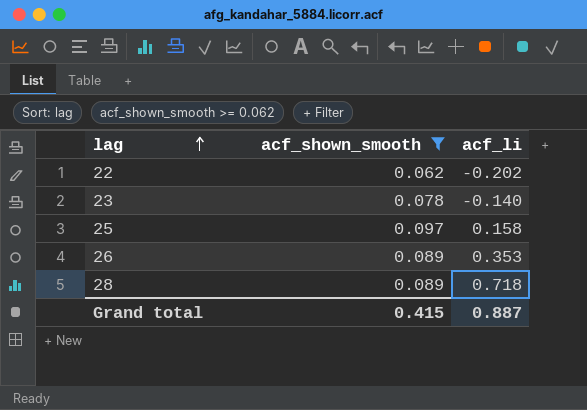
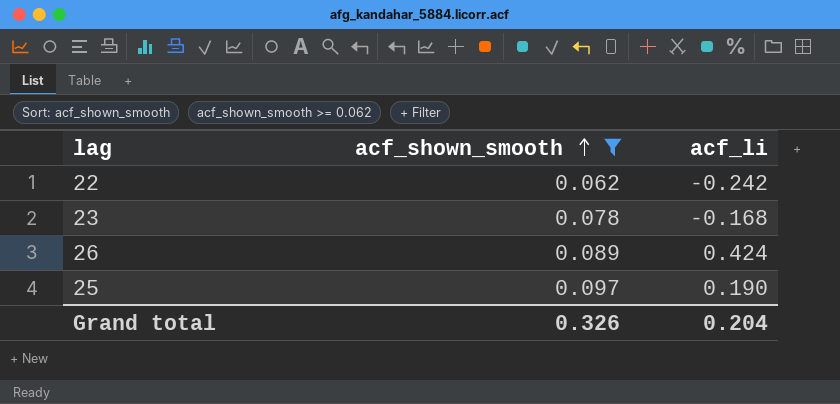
row order: lag ascending -> acf_shown_smooth ascending
row 28: 0.089 | 0.718 -> none
22 | acf_li: -0.202 -> -0.242
23 | acf_li: -0.140 -> -0.168
26 | acf_li: 0.353 -> 0.424
25 | acf_li: 0.158 -> 0.190
Grand total | acf_shown_smooth: 0.415 -> 0.326
Grand total | acf_li: 0.887 -> 0.204

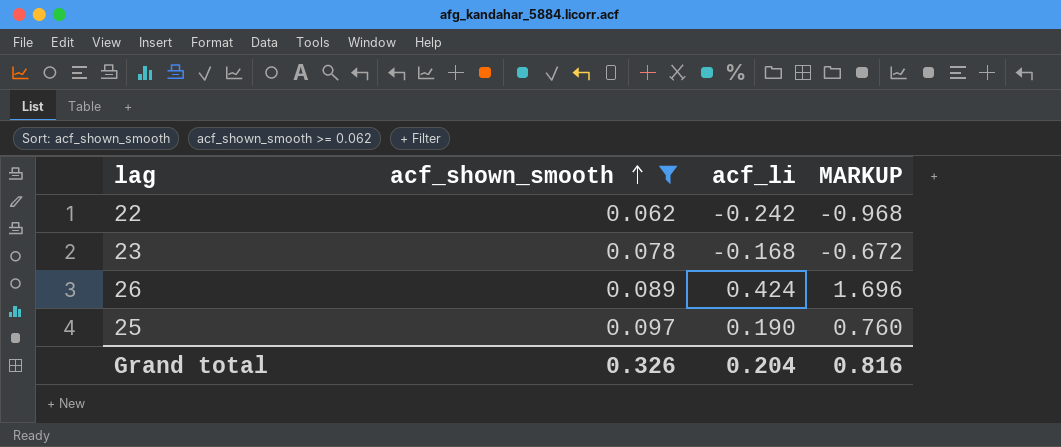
column MARKUP | formula: none -> [acf_li] * 4

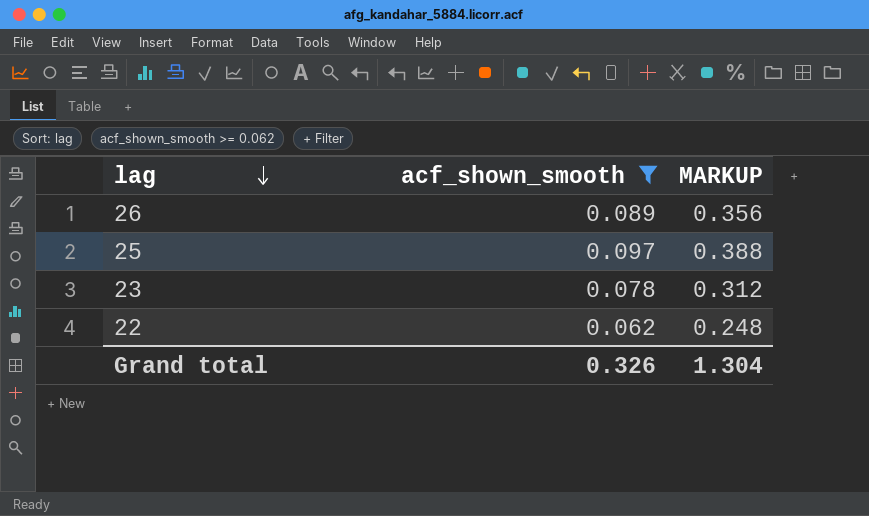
row order: acf_shown_smooth ascending -> lag descending
column acf_li | position: 3 -> none
column MARKUP | formula: [acf_li] * 4 -> [acf_shown_smooth] * 4
Grand total | MARKUP: 0.816 -> 1.304

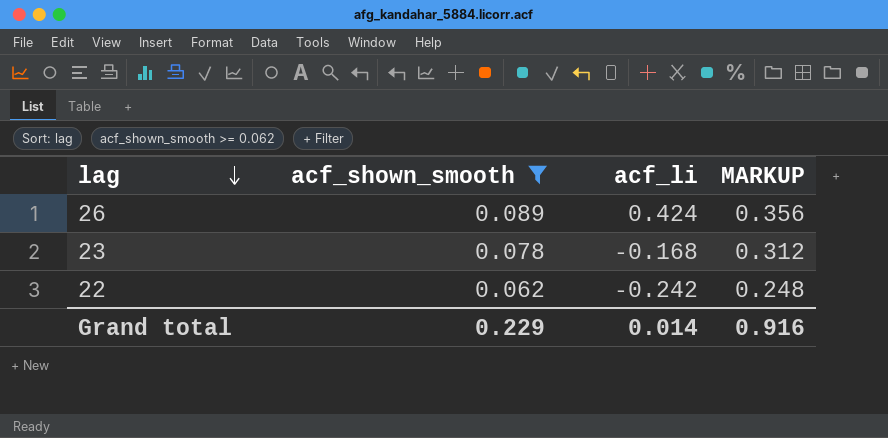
column acf_li | position: none -> 3
row 25: 0.097 | 0.388 -> none
Grand total | acf_shown_smooth: 0.326 -> 0.229
Grand total | MARKUP: 1.304 -> 0.916

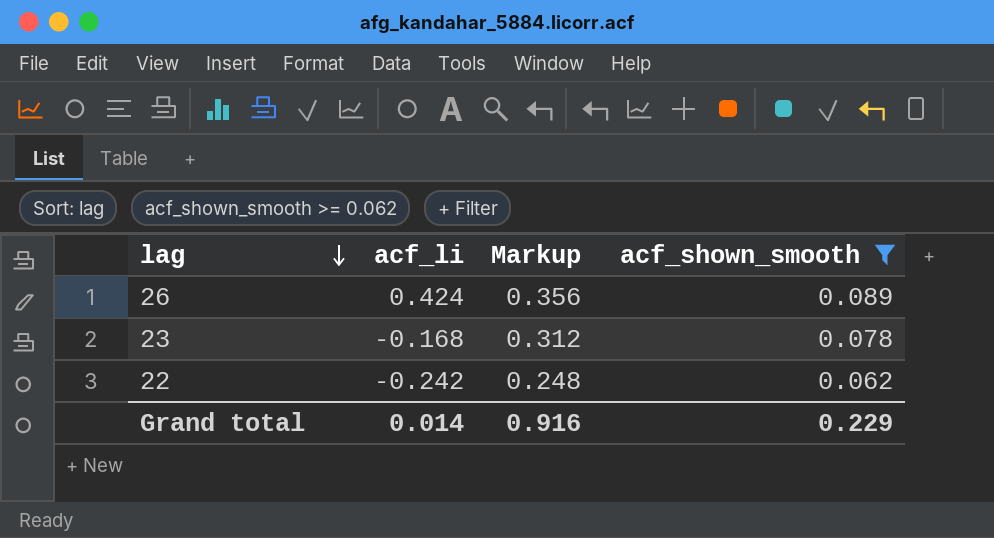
column name: MARKUP -> Markup
column acf_shown_smooth | position: 2 -> 4

